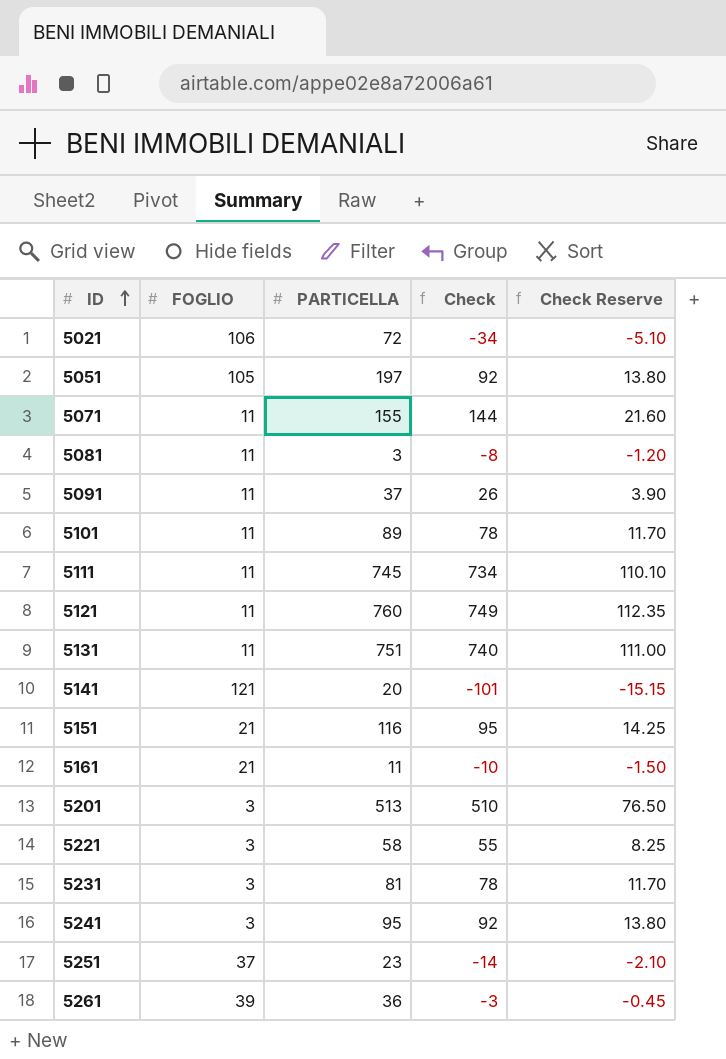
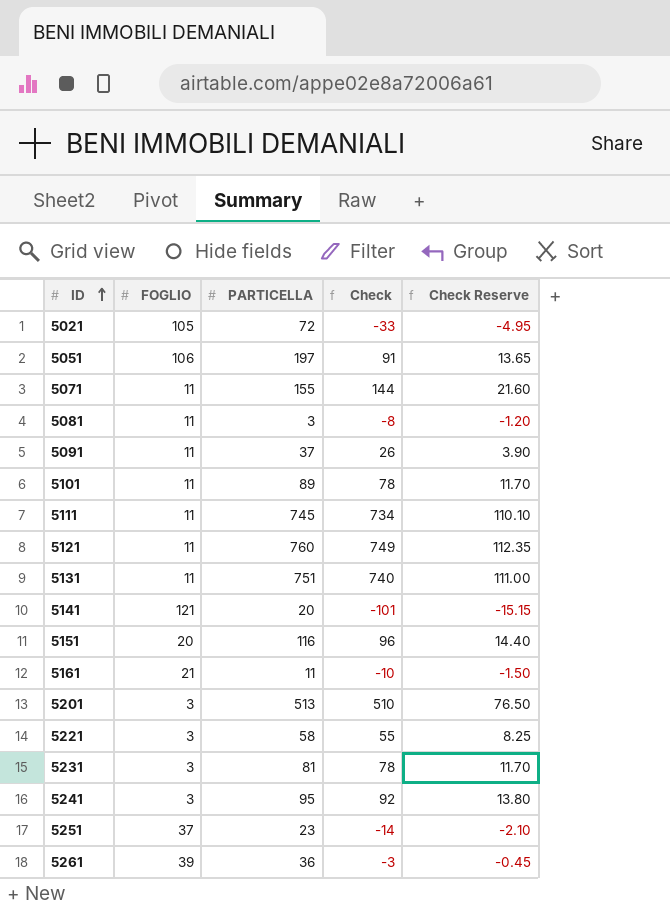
5021 | FOGLIO: 106 -> 105
5021 | Check: -34 -> -33
5021 | Check Reserve: -5.10 -> -4.95
5051 | FOGLIO: 105 -> 106
5051 | Check: 92 -> 91
5051 | Check Reserve: 13.80 -> 13.65
5151 | FOGLIO: 21 -> 20
5151 | Check: 95 -> 96
5151 | Check Reserve: 14.25 -> 14.40

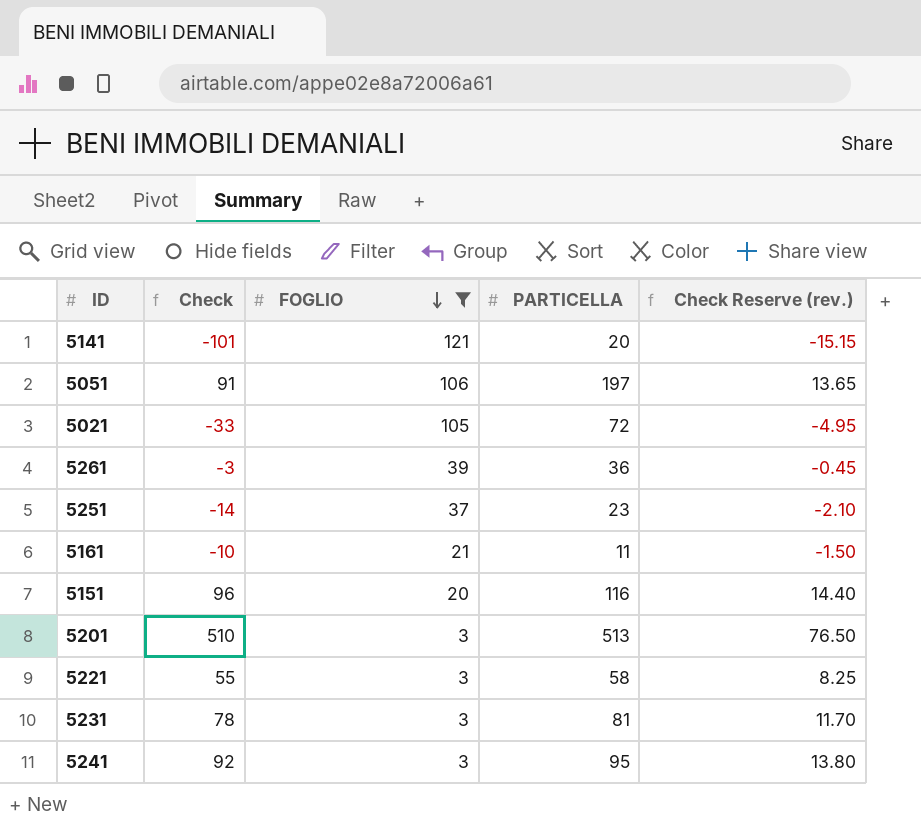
filter: none -> FOGLIO != 11
row order: ID ascending -> FOGLIO descending
column Check | position: 4 -> 2
column name: Check Reserve -> Check Reserve (rev.)

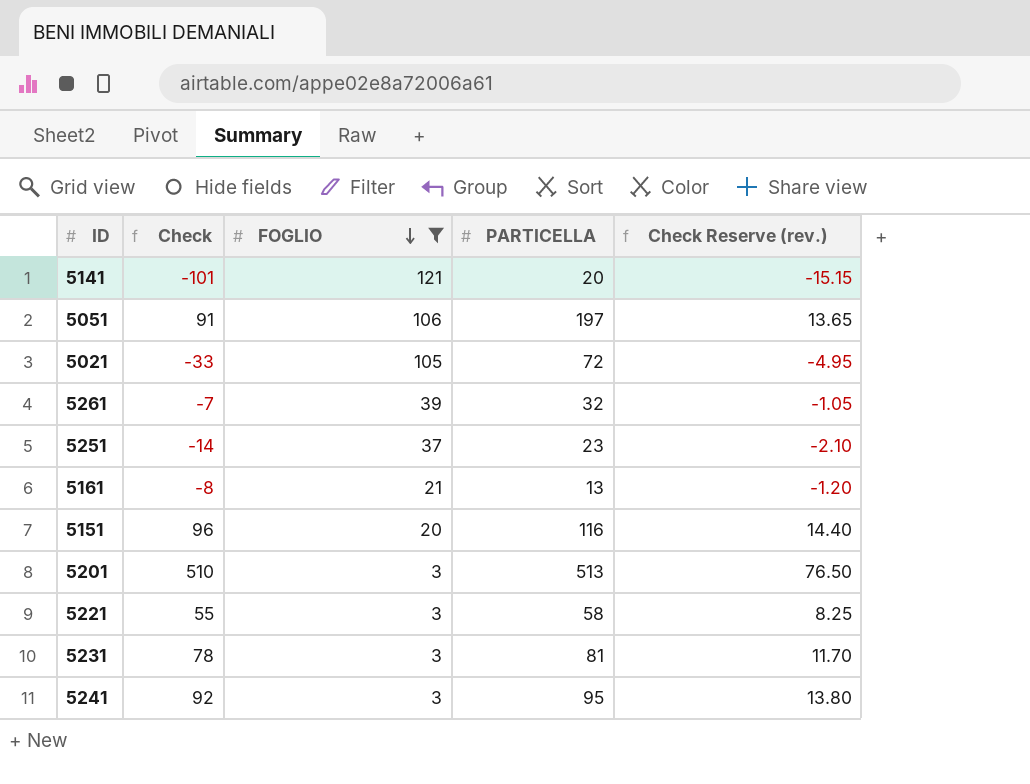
5261 | Check: -3 -> -7
5261 | PARTICELLA: 36 -> 32
5261 | Check Reserve (rev.): -0.45 -> -1.05
5161 | Check: -10 -> -8
5161 | PARTICELLA: 11 -> 13
5161 | Check Reserve (rev.): -1.50 -> -1.20

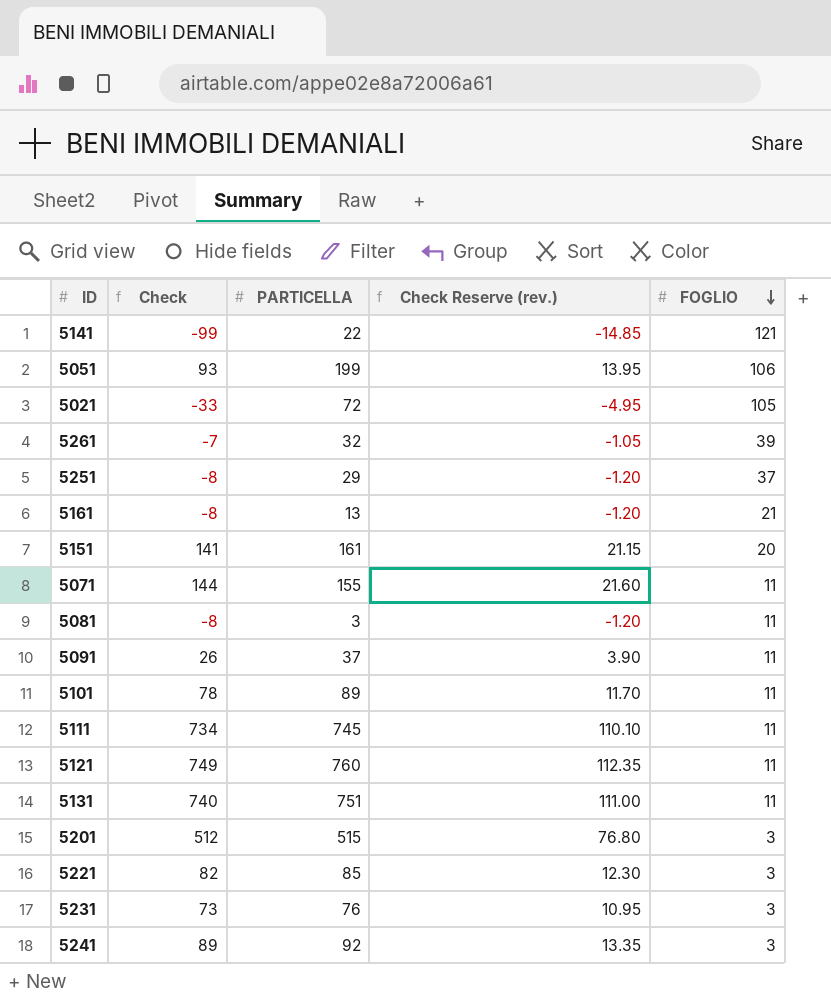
filter: FOGLIO != 11 -> none
column FOGLIO | position: 3 -> 5
5141 | Check: -101 -> -99
5141 | PARTICELLA: 20 -> 22
5141 | Check Reserve (rev.): -15.15 -> -14.85
5051 | Check: 91 -> 93
5051 | PARTICELLA: 197 -> 199
5051 | Check Reserve (rev.): 13.65 -> 13.95
5251 | Check: -14 -> -8
5251 | PARTICELLA: 23 -> 29
5251 | Check Reserve (rev.): -2.10 -> -1.20
5151 | Check: 96 -> 141
5151 | PARTICELLA: 116 -> 161
5151 | Check Reserve (rev.): 14.40 -> 21.15
5201 | Check: 510 -> 512
5201 | PARTICELLA: 513 -> 515
5201 | Check Reserve (rev.): 76.50 -> 76.80
5221 | Check: 55 -> 82
5221 | PARTICELLA: 58 -> 85
5221 | Check Reserve (rev.): 8.25 -> 12.30
5231 | Check: 78 -> 73
5231 | PARTICELLA: 81 -> 76
5231 | Check Reserve (rev.): 11.70 -> 10.95
5241 | Check: 92 -> 89
5241 | PARTICELLA: 95 -> 92
5241 | Check Reserve (rev.): 13.80 -> 13.35

